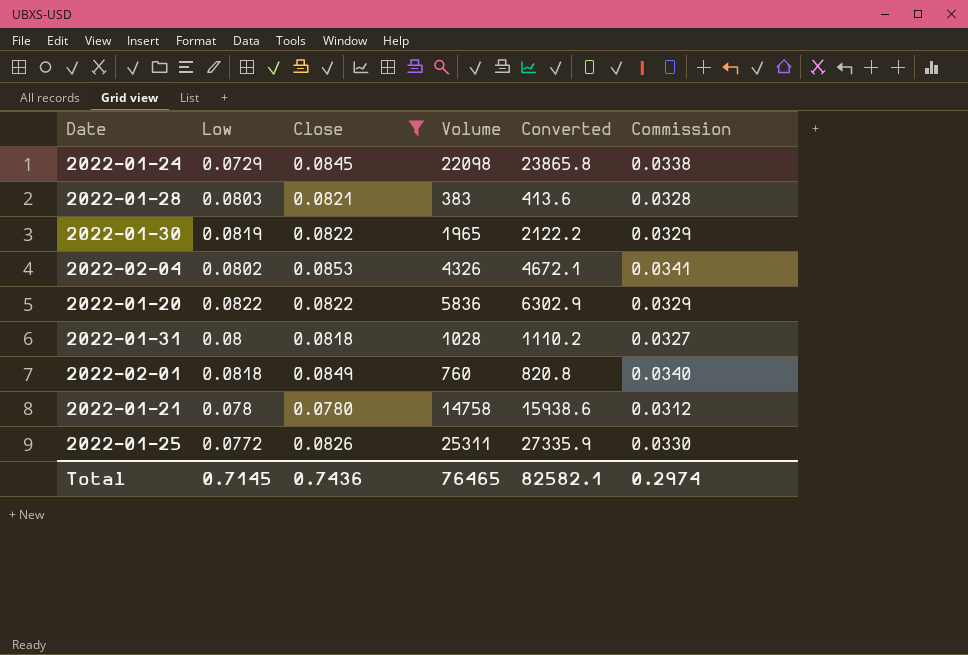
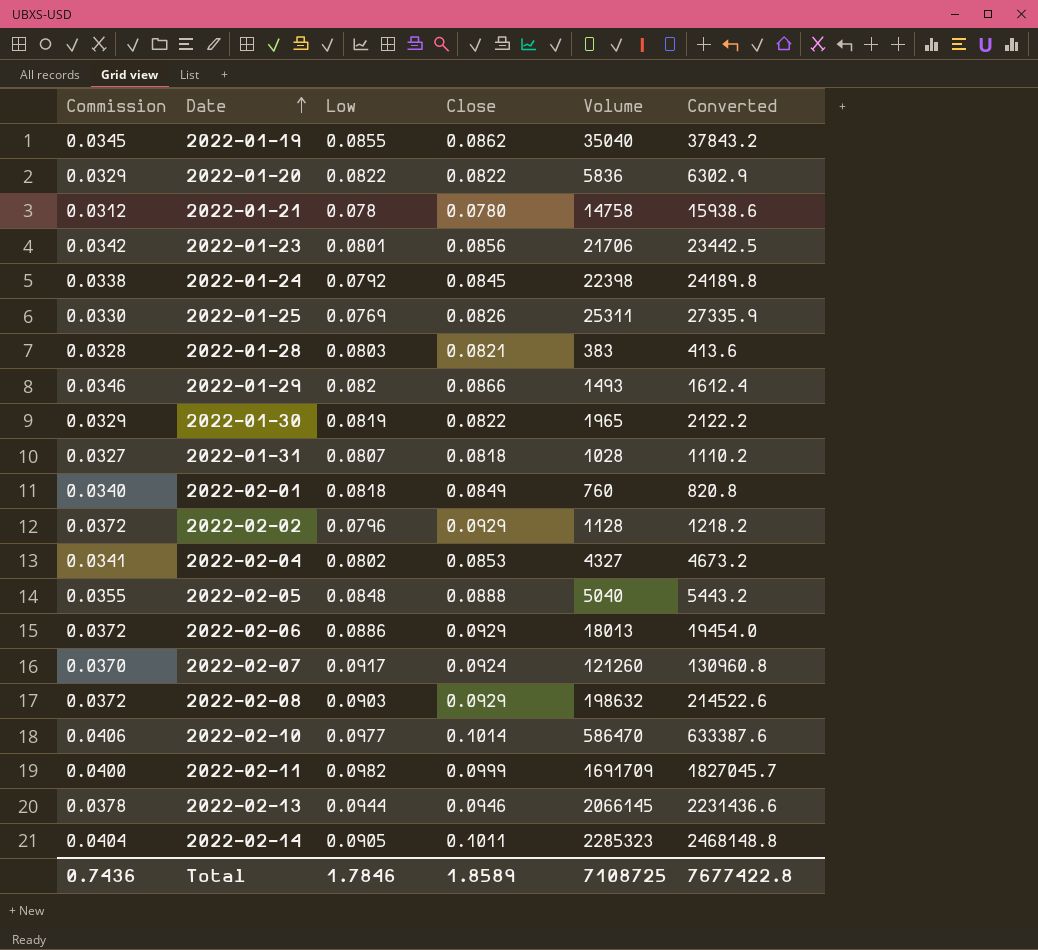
filter: Close <= 0.0853 -> none
row order: none -> Date ascending
column Commission | position: 6 -> 1
2022-01-24 | Low: 0.0729 -> 0.0792
2022-01-24 | Volume: 22098 -> 22398
2022-01-24 | Converted: 23865.8 -> 24189.8
2022-01-25 | Low: 0.0772 -> 0.0769
2022-01-31 | Low: 0.08 -> 0.0807
2022-02-04 | Volume: 4326 -> 4327
2022-02-04 | Converted: 4672.1 -> 4673.2
Total | Commission: 0.2974 -> 0.7436
Total | Low: 0.7145 -> 1.7846
Total | Close: 0.7436 -> 1.8589
Total | Volume: 76465 -> 7108725
Total | Converted: 82582.1 -> 7677422.8

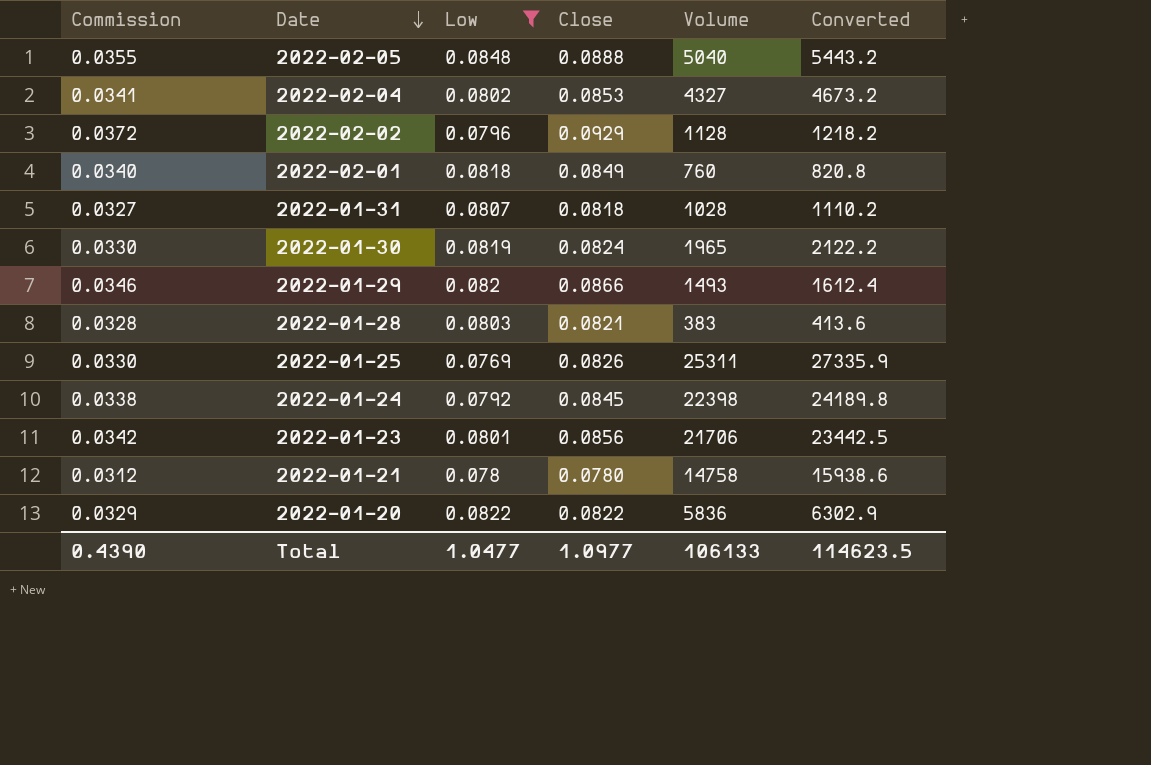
filter: none -> Low <= 0.0848
row order: Date ascending -> Date descending
2022-01-30 | Commission: 0.0329 -> 0.0330
2022-01-30 | Close: 0.0822 -> 0.0824
Total | Commission: 0.7436 -> 0.4390
Total | Low: 1.7846 -> 1.0477
Total | Close: 1.8589 -> 1.0977
Total | Volume: 7108725 -> 106133
Total | Converted: 7677422.8 -> 114623.5

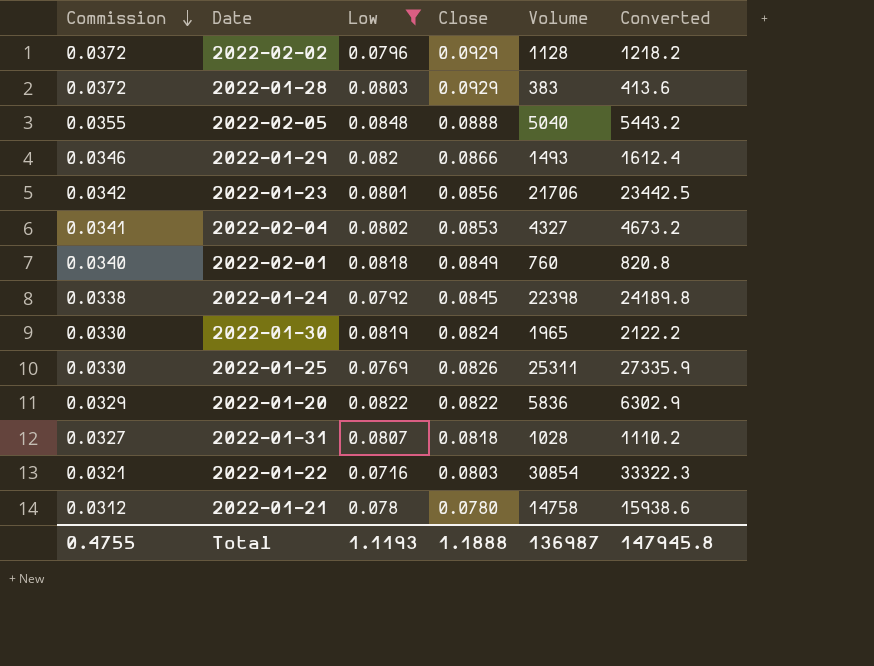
row order: Date descending -> Commission descending
2022-01-28 | Commission: 0.0328 -> 0.0372
2022-01-28 | Close: 0.0821 -> 0.0929
row 2022-01-22: none -> 0.0321 | 0.0716 | 0.0803 | 30854 | 33322.3
Total | Commission: 0.4390 -> 0.4755
Total | Low: 1.0477 -> 1.1193
Total | Close: 1.0977 -> 1.1888
Total | Volume: 106133 -> 136987
Total | Converted: 114623.5 -> 147945.8

